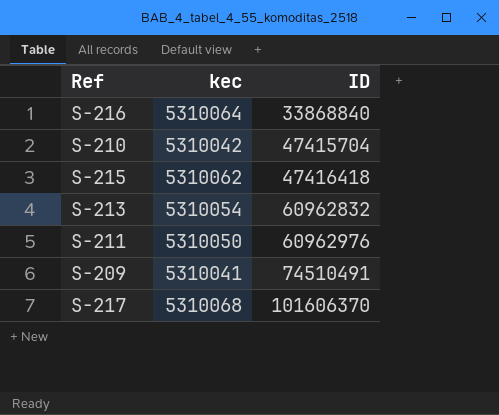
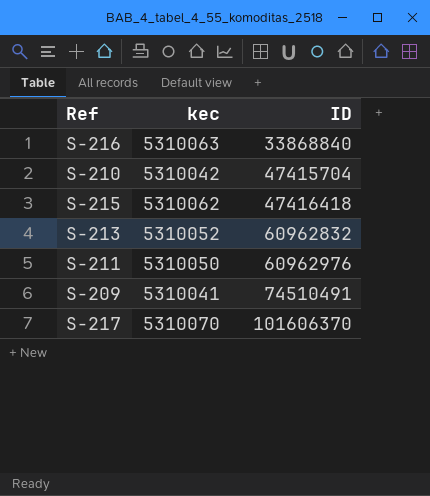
S-216 | kec: 5310064 -> 5310063
S-213 | kec: 5310054 -> 5310052
S-217 | kec: 5310068 -> 5310070

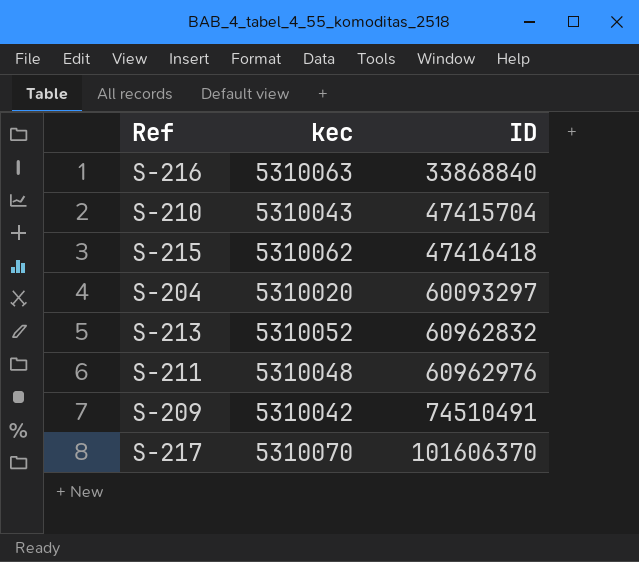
S-210 | kec: 5310042 -> 5310043
row S-204: none -> 5310020 | 60093297
S-211 | kec: 5310050 -> 5310048
S-209 | kec: 5310041 -> 5310042

